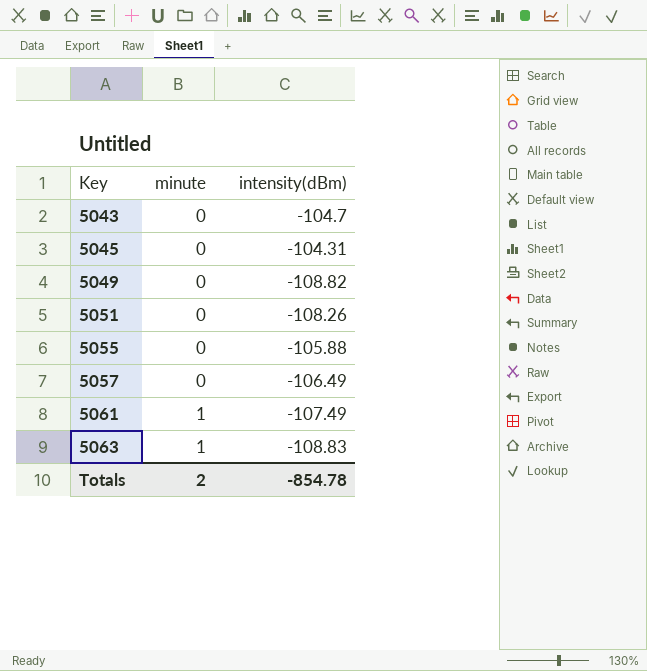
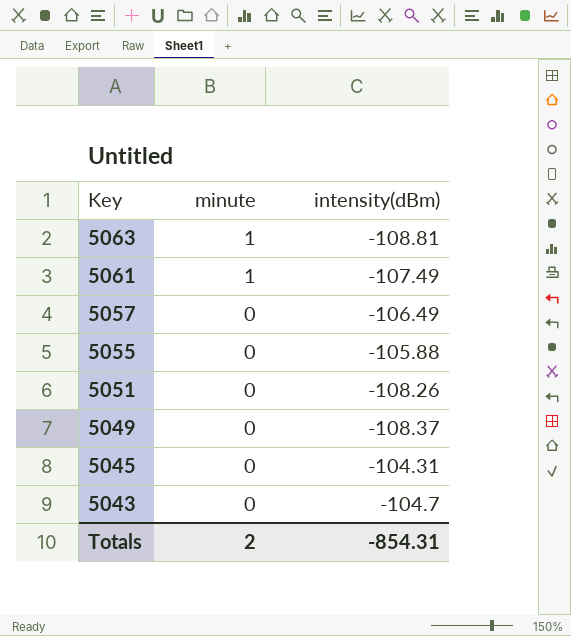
row order: Key ascending -> Key descending
5063 | intensity(dBm): -108.83 -> -108.81
5049 | intensity(dBm): -108.82 -> -108.37
Totals | intensity(dBm): -854.78 -> -854.31

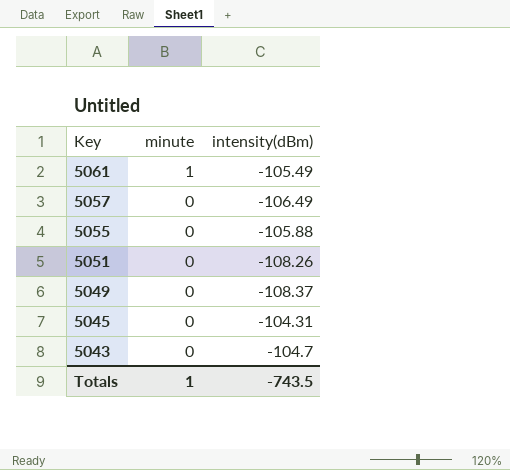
row 5063: 1 | -108.81 -> none
5061 | intensity(dBm): -107.49 -> -105.49
Totals | minute: 2 -> 1
Totals | intensity(dBm): -854.31 -> -743.5

